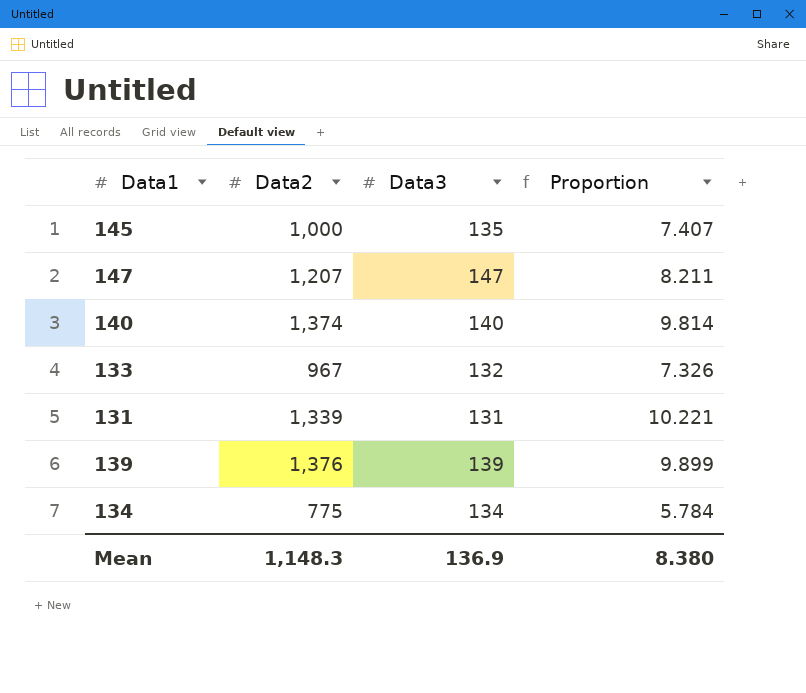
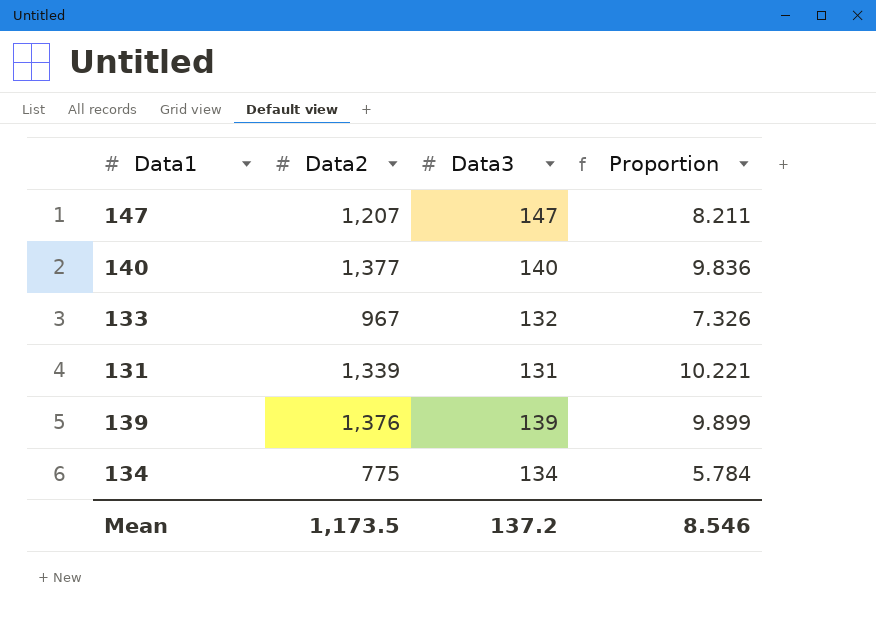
row 145: 1,000 | 135 | 7.407 -> none
140 | Data2: 1,374 -> 1,377
140 | Proportion: 9.814 -> 9.836
Mean | Data2: 1,148.3 -> 1,173.5
Mean | Data3: 136.9 -> 137.2
Mean | Proportion: 8.380 -> 8.546

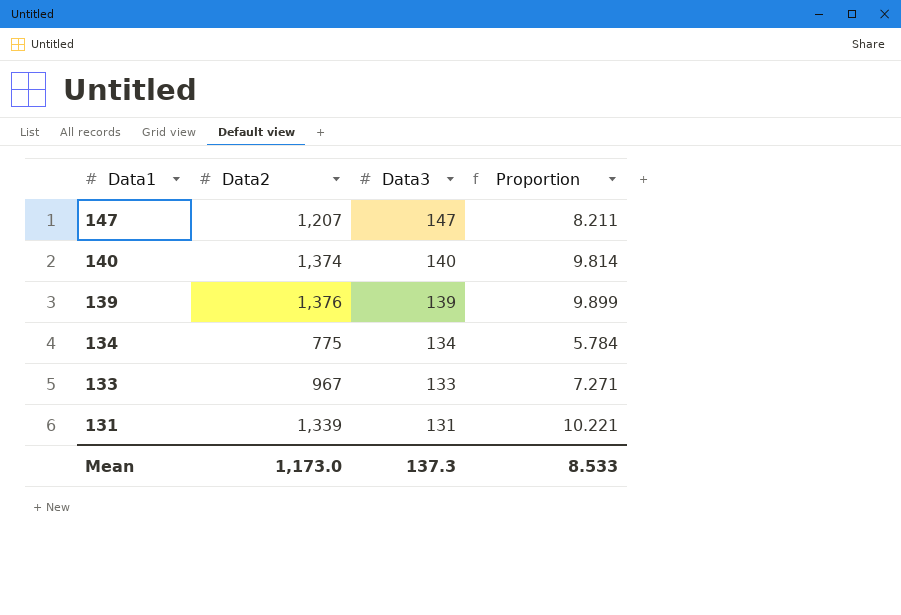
row order: none -> Data1 descending
140 | Data2: 1,377 -> 1,374
140 | Proportion: 9.836 -> 9.814
133 | Data3: 132 -> 133
133 | Proportion: 7.326 -> 7.271
Mean | Data2: 1,173.5 -> 1,173.0
Mean | Data3: 137.2 -> 137.3
Mean | Proportion: 8.546 -> 8.533

